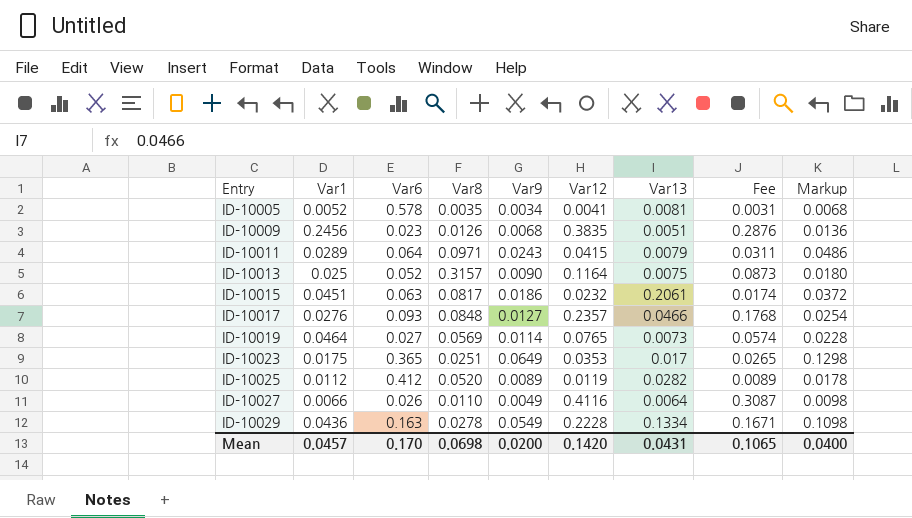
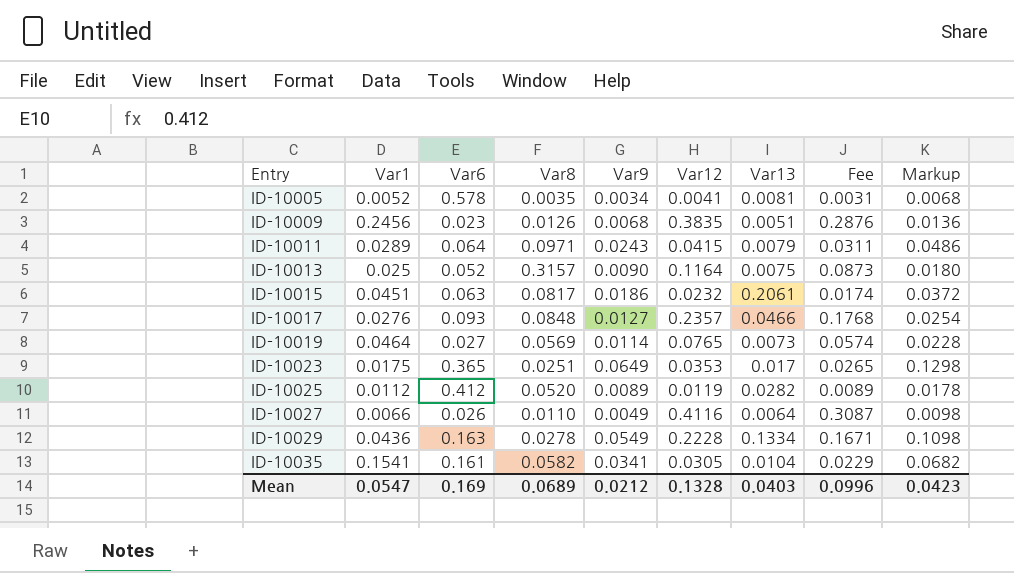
row ID-10035: none -> 0.1541 | 0.161 | 0.0582 | 0.0341 | 0.0305 | 0.0104 | 0.0229 | 0.0682
Mean | Var1: 0.0457 -> 0.0547
Mean | Var6: 0.170 -> 0.169
Mean | Var8: 0.0698 -> 0.0689
Mean | Var9: 0.0200 -> 0.0212
Mean | Var12: 0.1420 -> 0.1328
Mean | Var13: 0.0431 -> 0.0403
Mean | Fee: 0.1065 -> 0.0996
Mean | Markup: 0.0400 -> 0.0423

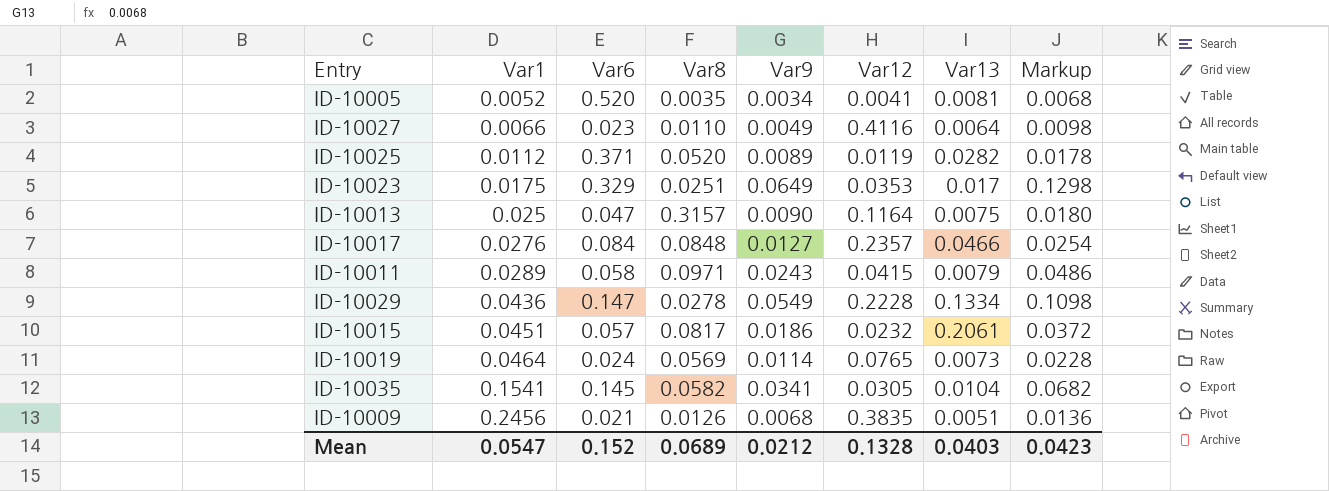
row order: Entry ascending -> Var1 ascending
column Fee | formula: [Var12] * 0.75 -> none
ID-10005 | Var6: 0.578 -> 0.520
ID-10027 | Var6: 0.026 -> 0.023
ID-10025 | Var6: 0.412 -> 0.371
ID-10023 | Var6: 0.365 -> 0.329
ID-10013 | Var6: 0.052 -> 0.047
ID-10017 | Var6: 0.093 -> 0.084
ID-10011 | Var6: 0.064 -> 0.058
ID-10029 | Var6: 0.163 -> 0.147
ID-10015 | Var6: 0.063 -> 0.057
ID-10019 | Var6: 0.027 -> 0.024
ID-10035 | Var6: 0.161 -> 0.145
ID-10009 | Var6: 0.023 -> 0.021
Mean | Var6: 0.169 -> 0.152

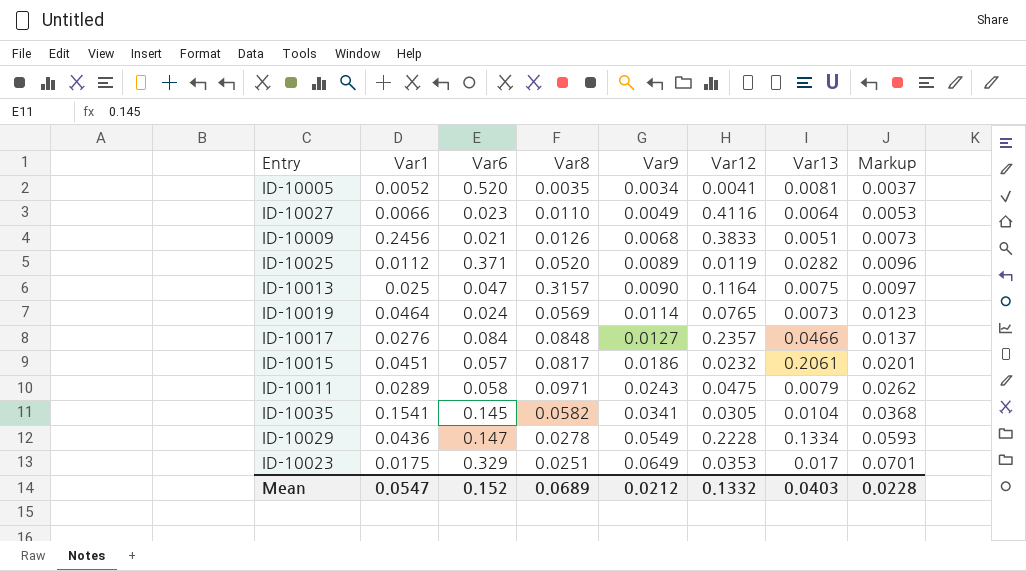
row order: Var1 ascending -> Var9 ascending
column Markup | formula: [Var9] * 2 -> [Var9] * 1.08
ID-10009 | Var12: 0.3835 -> 0.3833
ID-10011 | Var12: 0.0415 -> 0.0475
Mean | Var12: 0.1328 -> 0.1332
Mean | Markup: 0.0423 -> 0.0228

